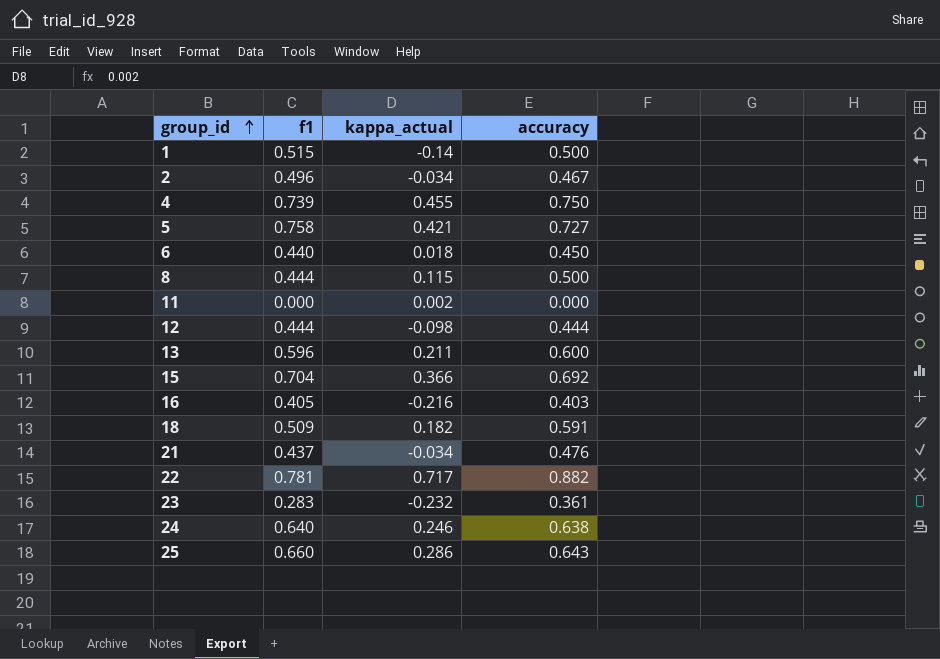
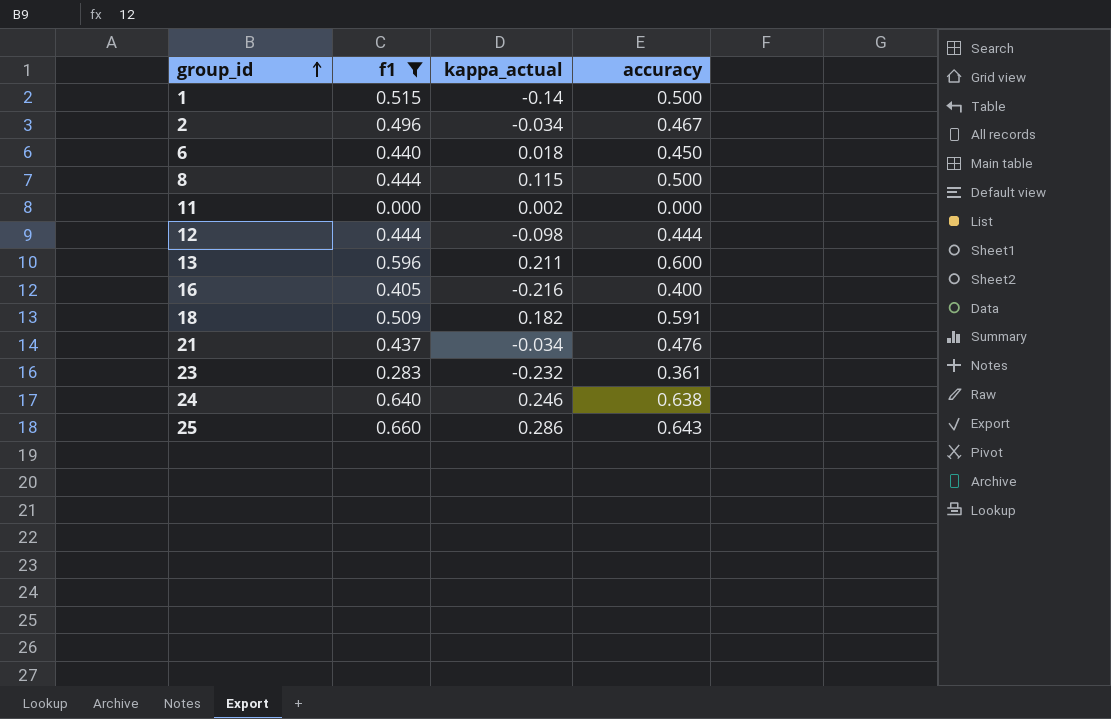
filter: none -> f1 <= 0.660
16 | accuracy: 0.403 -> 0.400

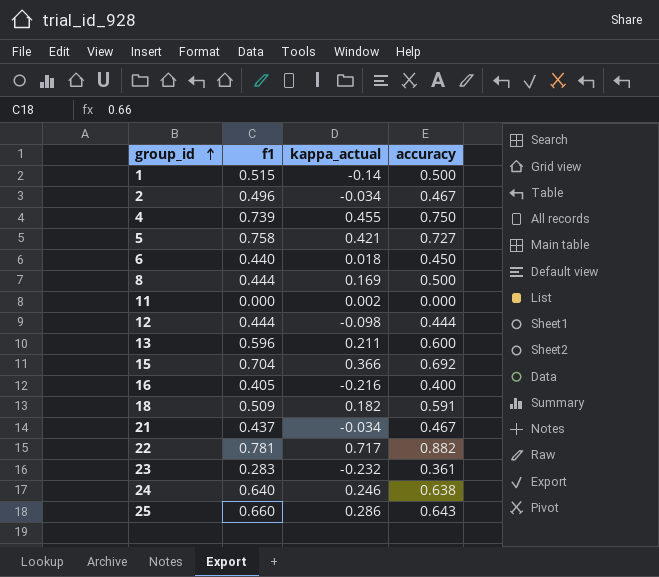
filter: f1 <= 0.660 -> none
8 | kappa_actual: 0.115 -> 0.169
21 | accuracy: 0.476 -> 0.467

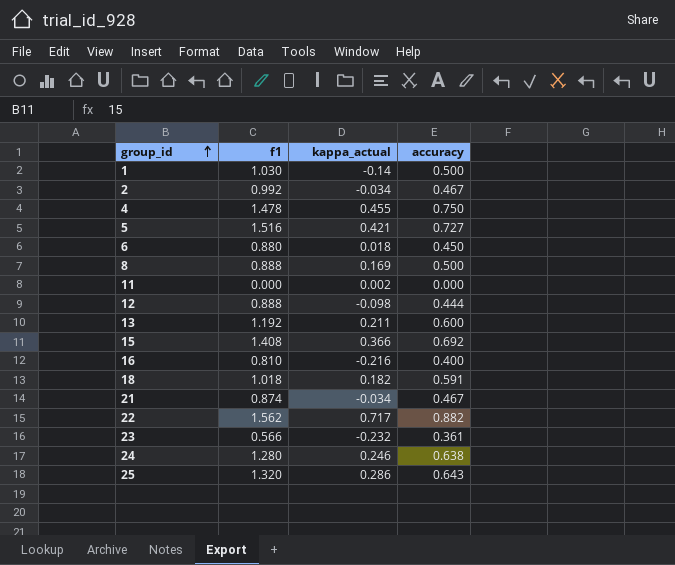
1 | f1: 0.515 -> 1.030
2 | f1: 0.496 -> 0.992
4 | f1: 0.739 -> 1.478
5 | f1: 0.758 -> 1.516
6 | f1: 0.440 -> 0.880
8 | f1: 0.444 -> 0.888
12 | f1: 0.444 -> 0.888
13 | f1: 0.596 -> 1.192
15 | f1: 0.704 -> 1.408
16 | f1: 0.405 -> 0.810
18 | f1: 0.509 -> 1.018
21 | f1: 0.437 -> 0.874
22 | f1: 0.781 -> 1.562
23 | f1: 0.283 -> 0.566
24 | f1: 0.640 -> 1.280
25 | f1: 0.660 -> 1.320

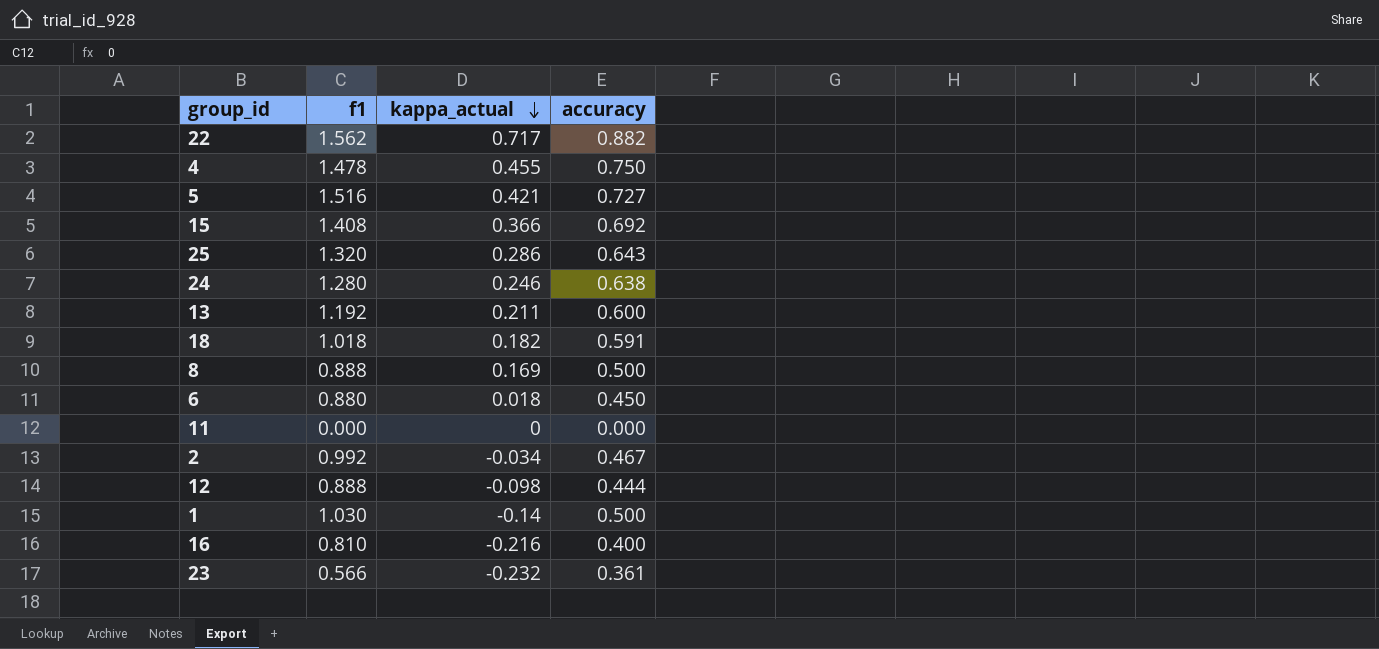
row order: group_id ascending -> kappa_actual descending
row 21: 0.874 | -0.034 | 0.467 -> none
11 | kappa_actual: 0.002 -> 0

